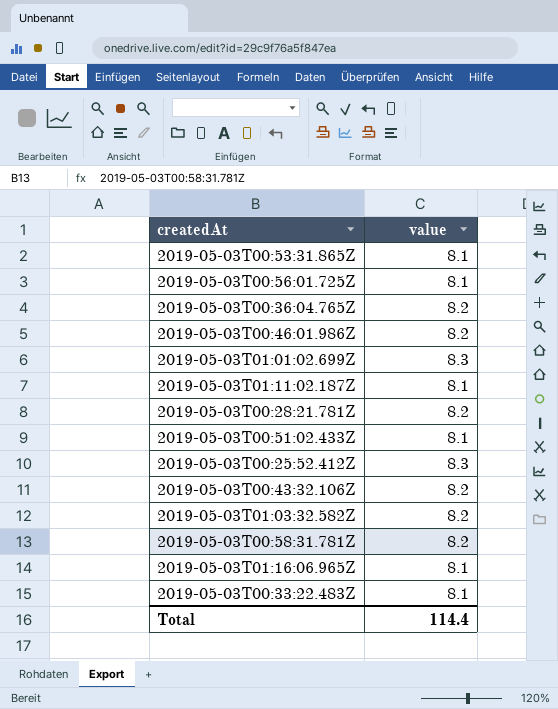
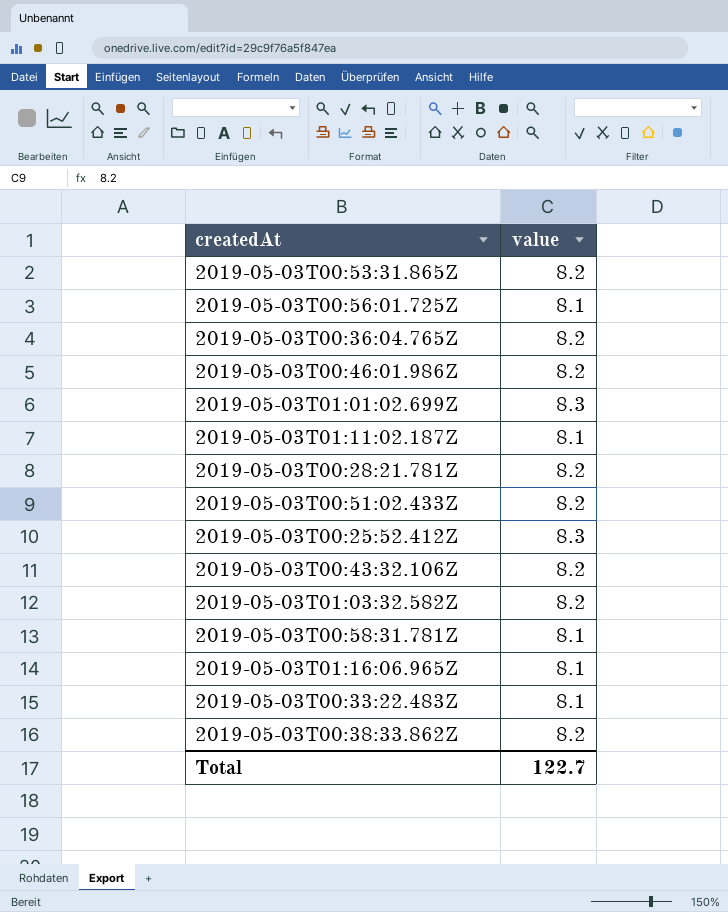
2019-05-03T00:53:31.865Z | value: 8.1 -> 8.2
2019-05-03T00:51:02.433Z | value: 8.1 -> 8.2
2019-05-03T00:58:31.781Z | value: 8.2 -> 8.1
row 2019-05-03T00:38:33.862Z: none -> 8.2
Total | value: 114.4 -> 122.7

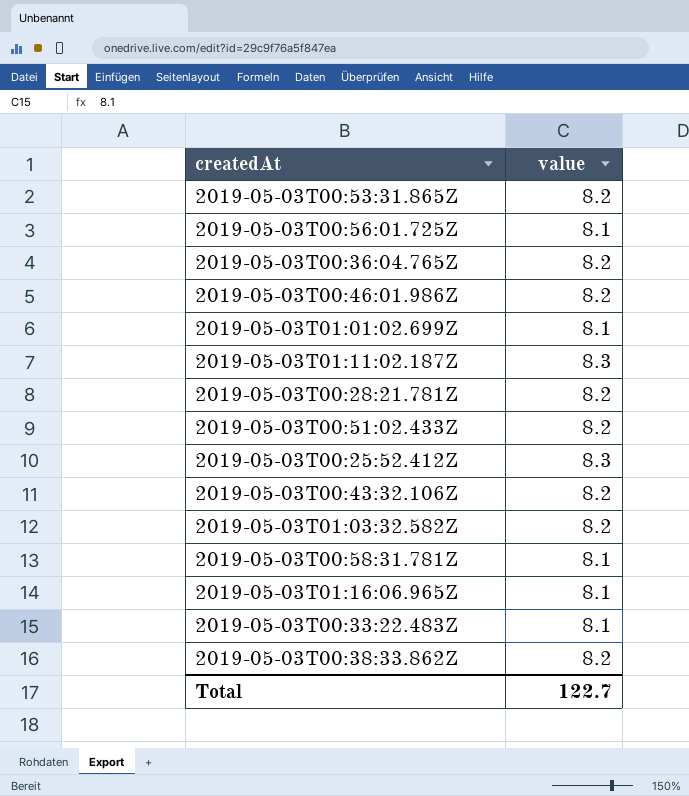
2019-05-03T01:01:02.699Z | value: 8.3 -> 8.1
2019-05-03T01:11:02.187Z | value: 8.1 -> 8.3

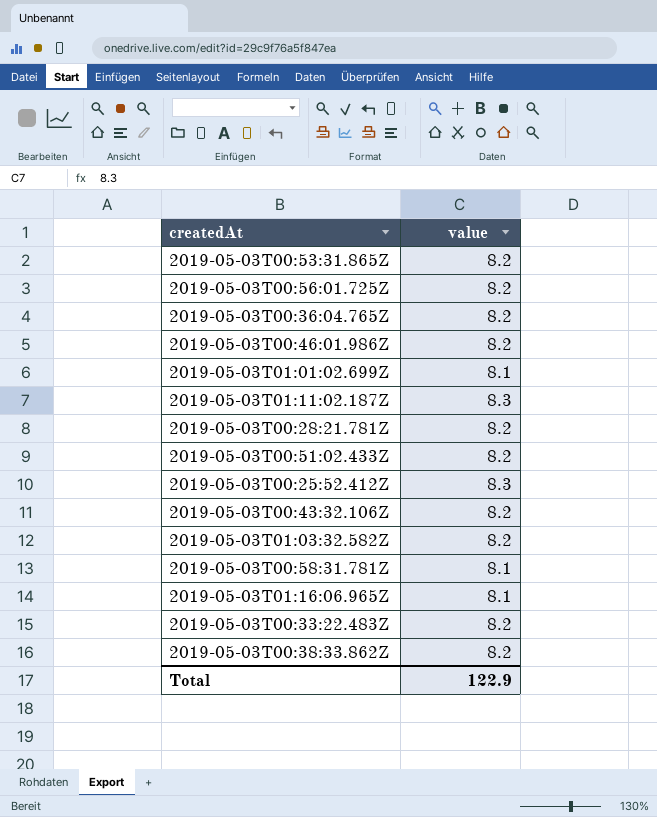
2019-05-03T00:56:01.725Z | value: 8.1 -> 8.2
2019-05-03T00:33:22.483Z | value: 8.1 -> 8.2
Total | value: 122.7 -> 122.9

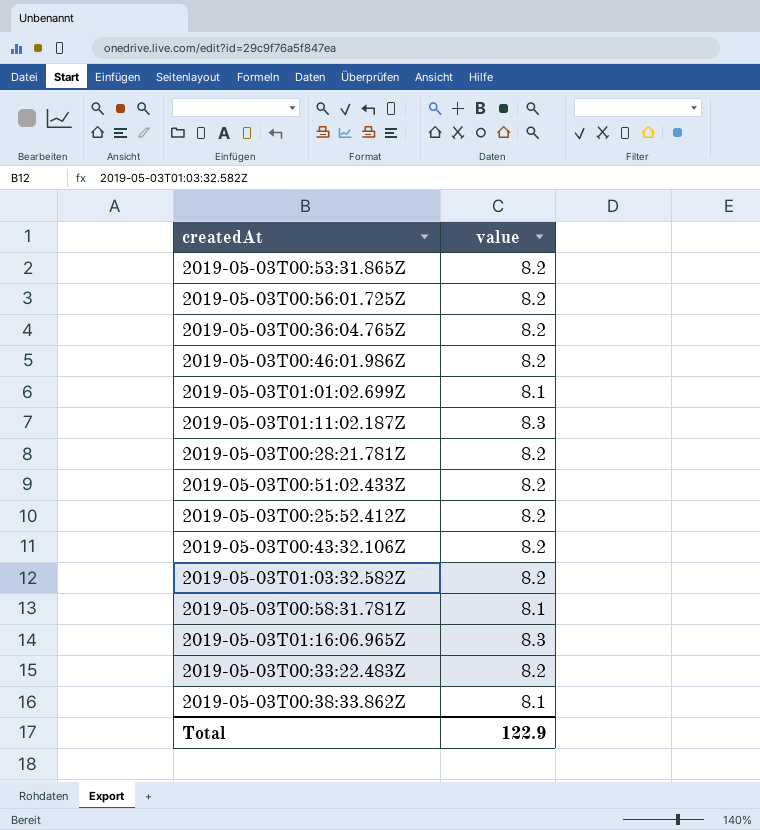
2019-05-03T00:25:52.412Z | value: 8.3 -> 8.2
2019-05-03T01:16:06.965Z | value: 8.1 -> 8.3
2019-05-03T00:38:33.862Z | value: 8.2 -> 8.1

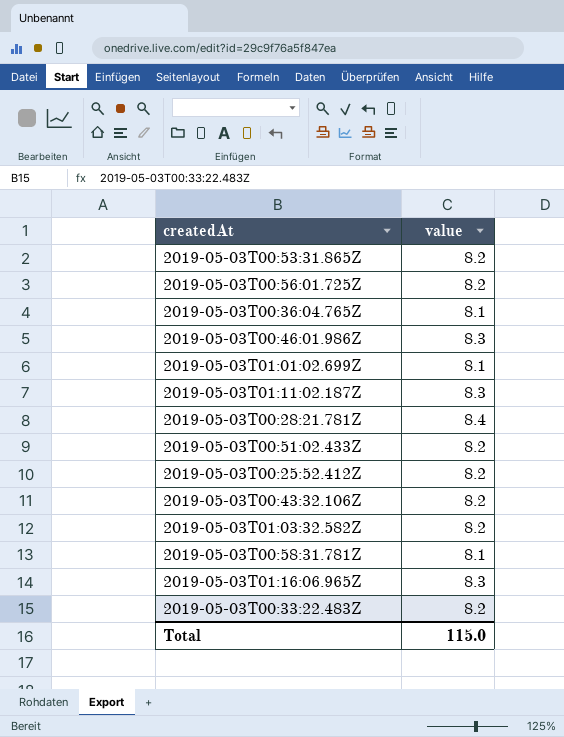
row 2019-05-03T00:38:33.862Z: 8.1 -> none
2019-05-03T00:36:04.765Z | value: 8.2 -> 8.1
2019-05-03T00:46:01.986Z | value: 8.2 -> 8.3
2019-05-03T00:28:21.781Z | value: 8.2 -> 8.4
Total | value: 122.9 -> 115.0

